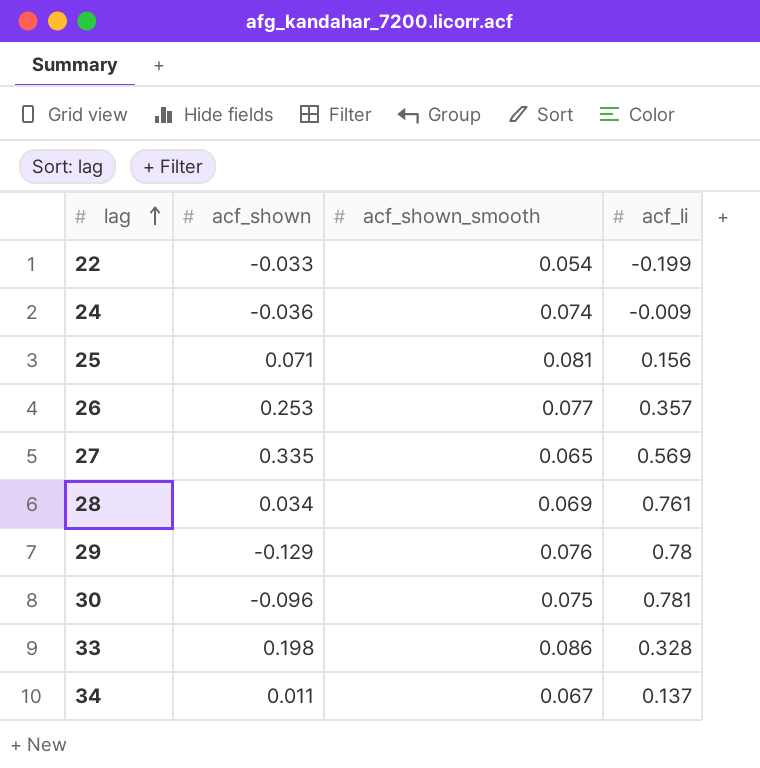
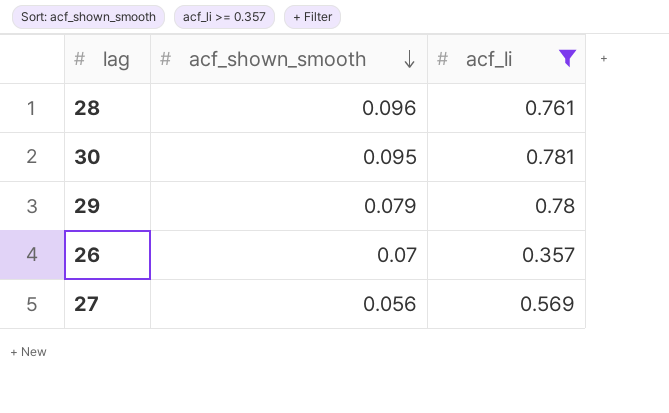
filter: none -> acf_li >= 0.357
row order: lag ascending -> acf_shown_smooth descending
column acf_shown | position: 2 -> none
28 | acf_shown_smooth: 0.069 -> 0.096
30 | acf_shown_smooth: 0.075 -> 0.095
29 | acf_shown_smooth: 0.076 -> 0.079
26 | acf_shown_smooth: 0.077 -> 0.07
27 | acf_shown_smooth: 0.065 -> 0.056

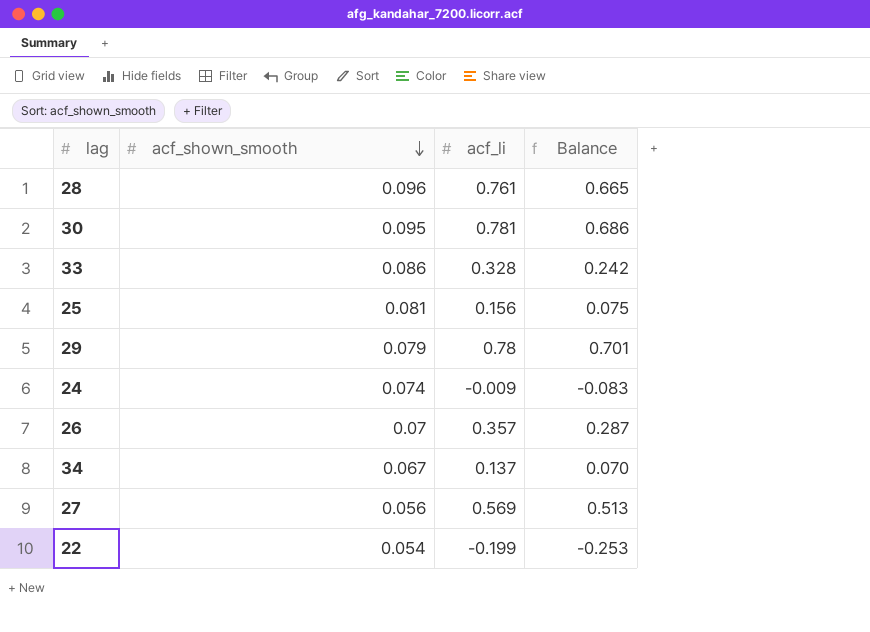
filter: acf_li >= 0.357 -> none
column Balance | formula: none -> [acf_li] - [acf_shown_smooth]

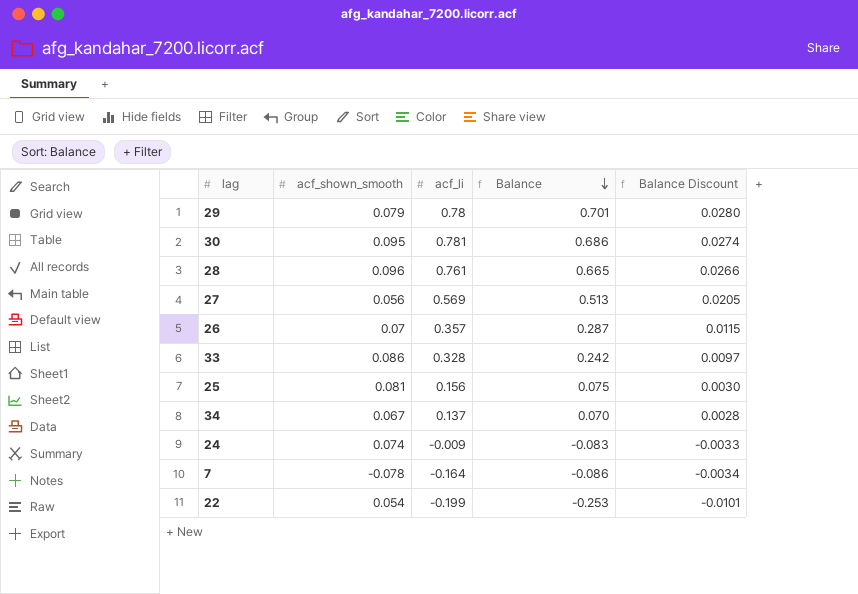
row order: acf_shown_smooth descending -> Balance descending
column Balance Discount | formula: none -> [Balance] * 0.04
row 7: none -> -0.078 | -0.164 | -0.086 | -0.0034

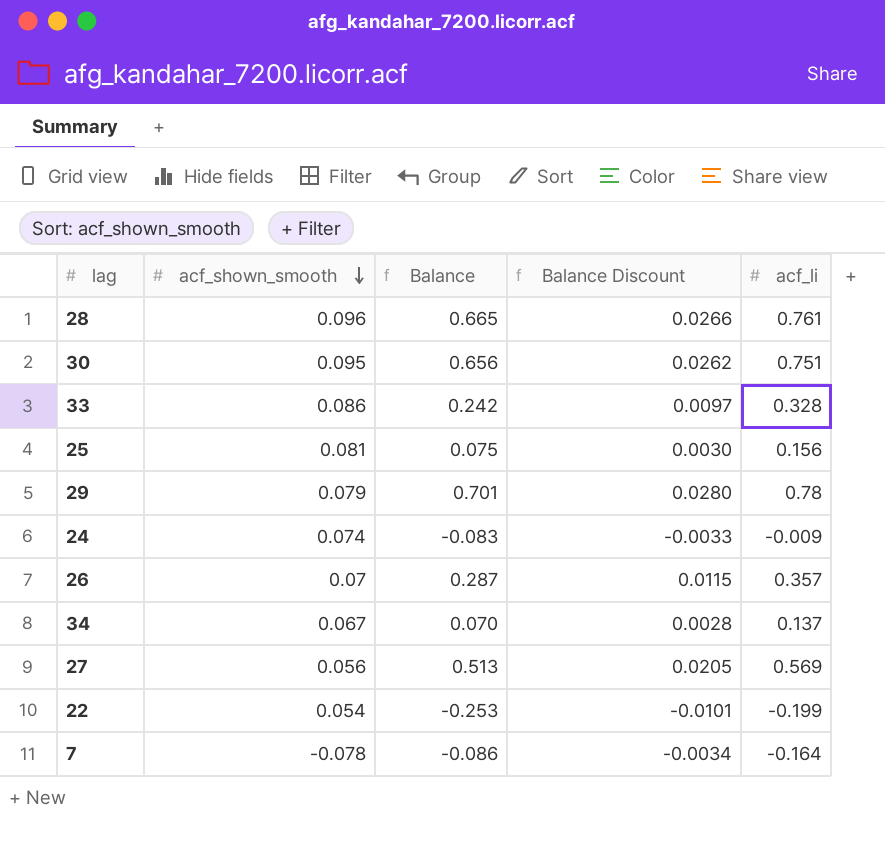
row order: Balance descending -> acf_shown_smooth descending
column acf_li | position: 3 -> 5
30 | Balance: 0.686 -> 0.656
30 | Balance Discount: 0.0274 -> 0.0262
30 | acf_li: 0.781 -> 0.751

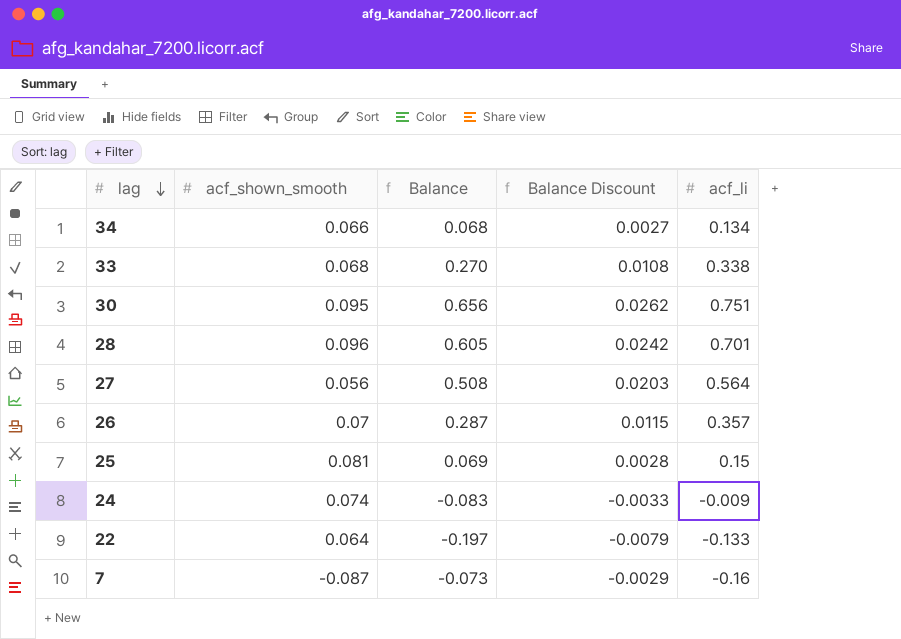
row order: acf_shown_smooth descending -> lag descending
row 29: 0.079 | 0.701 | 0.0280 | 0.78 -> none
34 | acf_shown_smooth: 0.067 -> 0.066
34 | Balance: 0.070 -> 0.068
34 | Balance Discount: 0.0028 -> 0.0027
34 | acf_li: 0.137 -> 0.134
33 | acf_shown_smooth: 0.086 -> 0.068
33 | Balance: 0.242 -> 0.270
33 | Balance Discount: 0.0097 -> 0.0108
33 | acf_li: 0.328 -> 0.338
28 | Balance: 0.665 -> 0.605
28 | Balance Discount: 0.0266 -> 0.0242
28 | acf_li: 0.761 -> 0.701
27 | Balance: 0.513 -> 0.508
27 | Balance Discount: 0.0205 -> 0.0203
27 | acf_li: 0.569 -> 0.564
25 | Balance: 0.075 -> 0.069
25 | Balance Discount: 0.0030 -> 0.0028
25 | acf_li: 0.156 -> 0.15
22 | acf_shown_smooth: 0.054 -> 0.064
22 | Balance: -0.253 -> -0.197
22 | Balance Discount: -0.0101 -> -0.0079
22 | acf_li: -0.199 -> -0.133
7 | acf_shown_smooth: -0.078 -> -0.087
7 | Balance: -0.086 -> -0.073
7 | Balance Discount: -0.0034 -> -0.0029
7 | acf_li: -0.164 -> -0.16

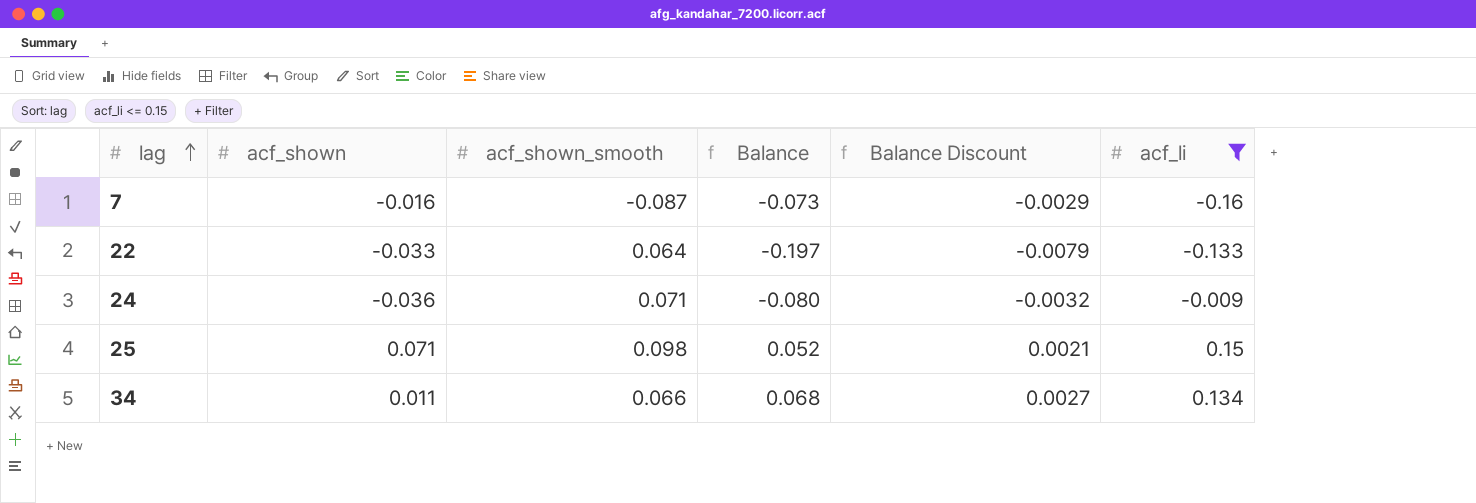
filter: none -> acf_li <= 0.15
row order: lag descending -> lag ascending
column acf_shown | position: none -> 2
24 | acf_shown_smooth: 0.074 -> 0.071
24 | Balance: -0.083 -> -0.080
24 | Balance Discount: -0.0033 -> -0.0032
25 | acf_shown_smooth: 0.081 -> 0.098
25 | Balance: 0.069 -> 0.052
25 | Balance Discount: 0.0028 -> 0.0021

